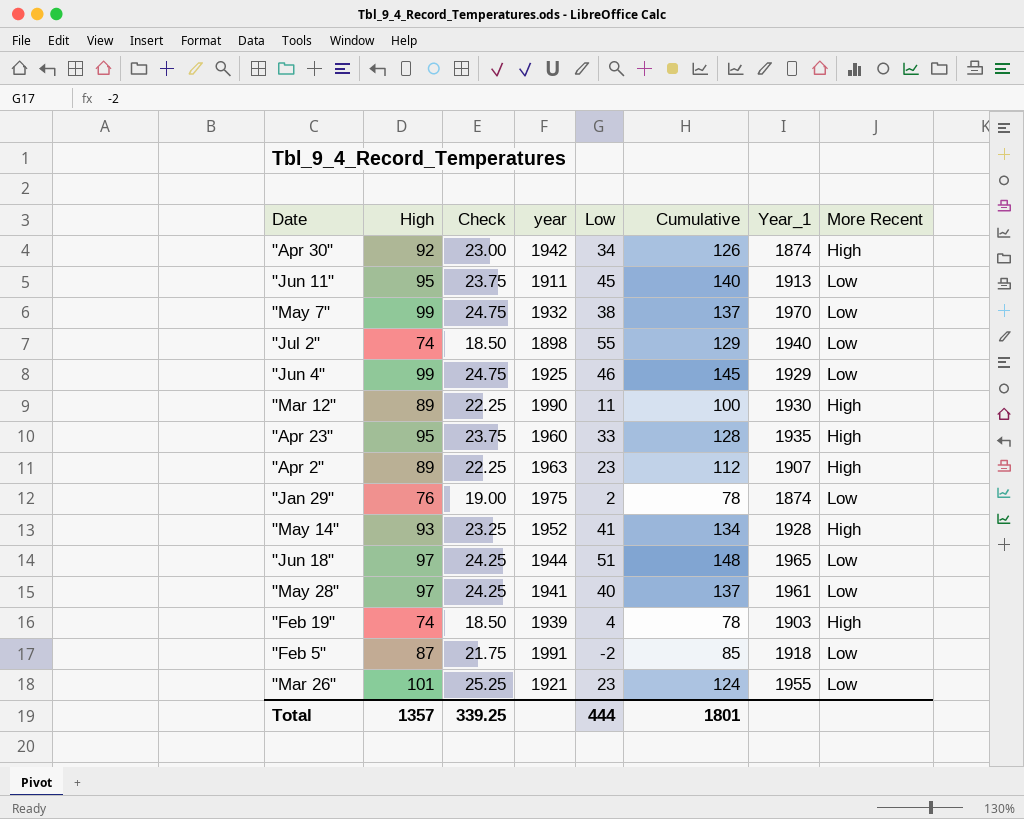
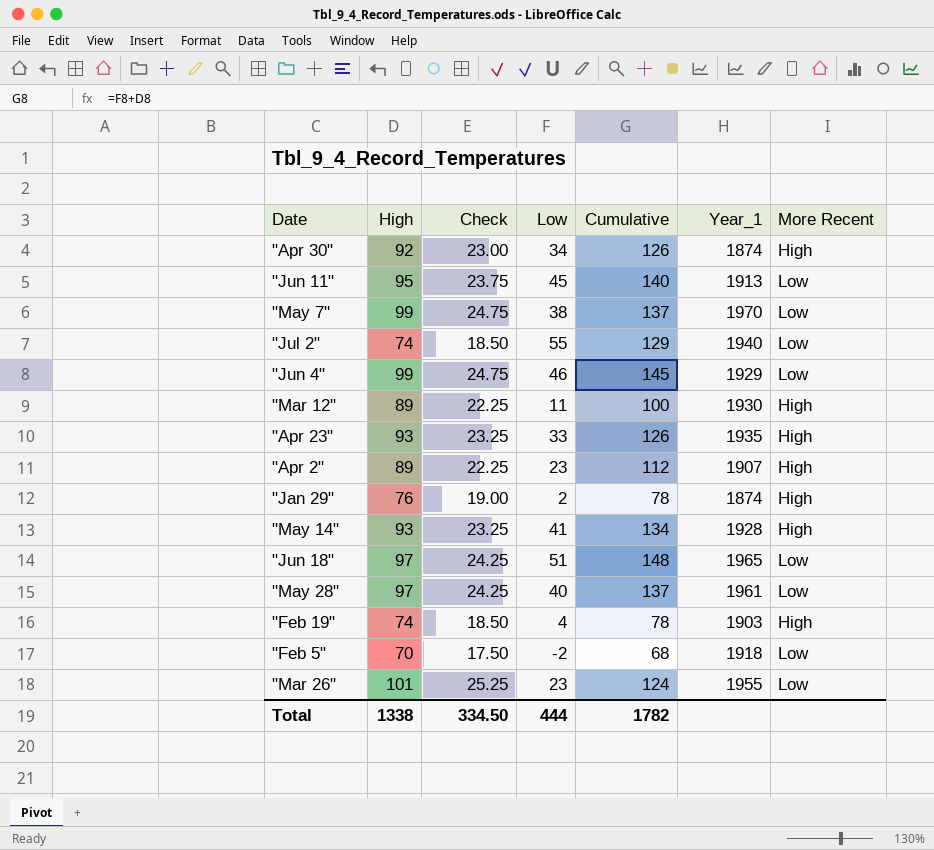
column year | position: 4 -> none
"Apr 23" | High: 95 -> 93
"Apr 23" | Check: 23.75 -> 23.25
"Apr 23" | Cumulative: 128 -> 126
"Jan 29" | More Recent: Low -> High
"Feb 5" | High: 87 -> 70
"Feb 5" | Check: 21.75 -> 17.50
"Feb 5" | Cumulative: 85 -> 68
Total | High: 1357 -> 1338
Total | Check: 339.25 -> 334.50
Total | Cumulative: 1801 -> 1782

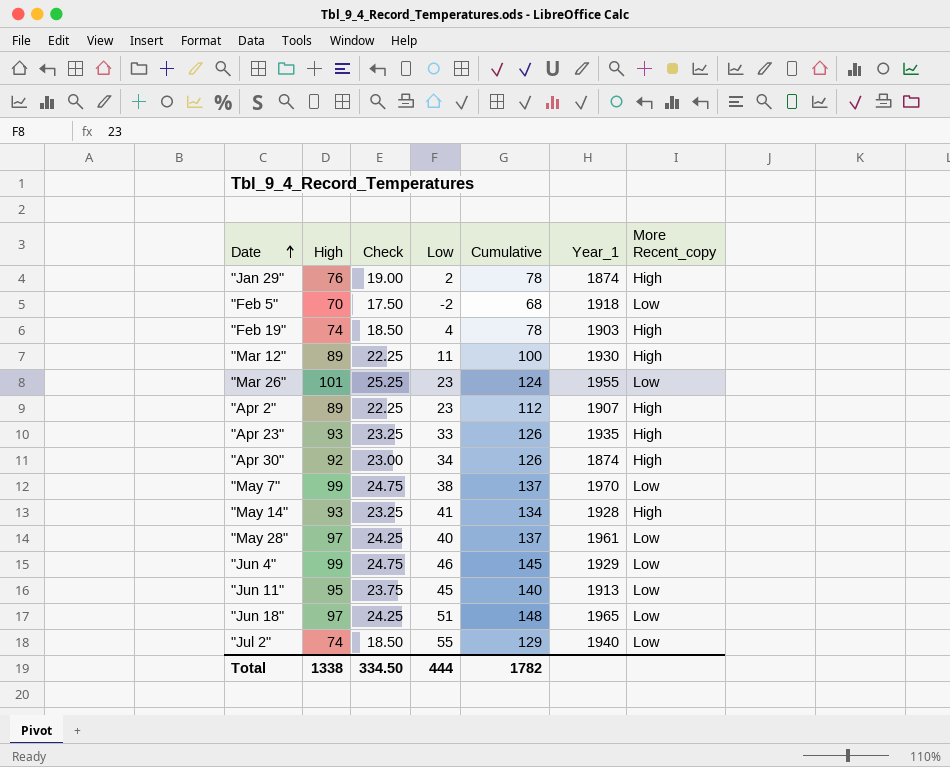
row order: none -> Date ascending
column name: More Recent -> More Recent_copy

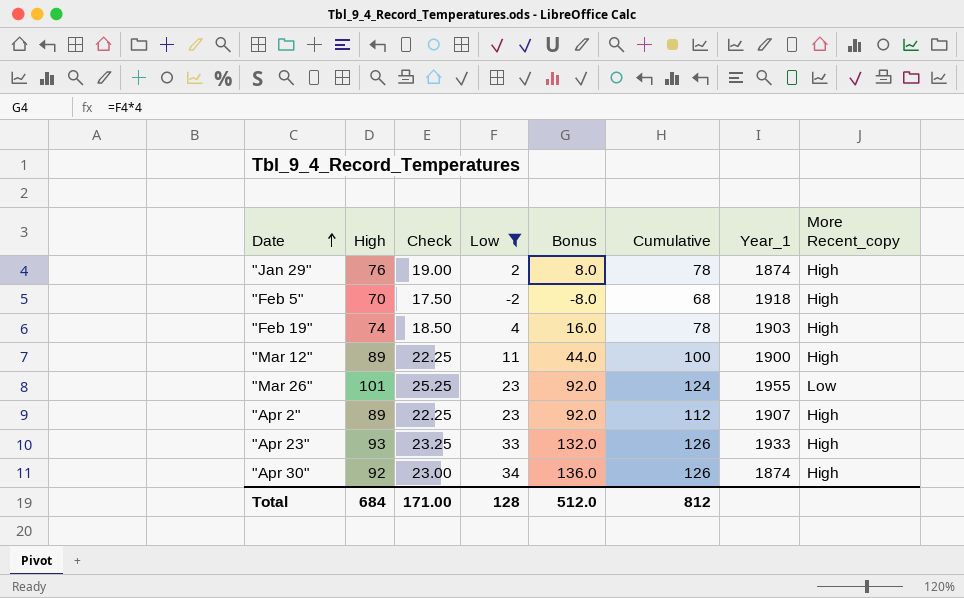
filter: none -> Low <= 34
column Bonus | formula: none -> [Low] * 4
"Feb 5" | More Recent_copy: Low -> High
"Mar 12" | Year_1: 1930 -> 1900
"Apr 23" | Year_1: 1935 -> 1933
Total | High: 1338 -> 684
Total | Check: 334.50 -> 171.00
Total | Low: 444 -> 128
Total | Cumulative: 1782 -> 812

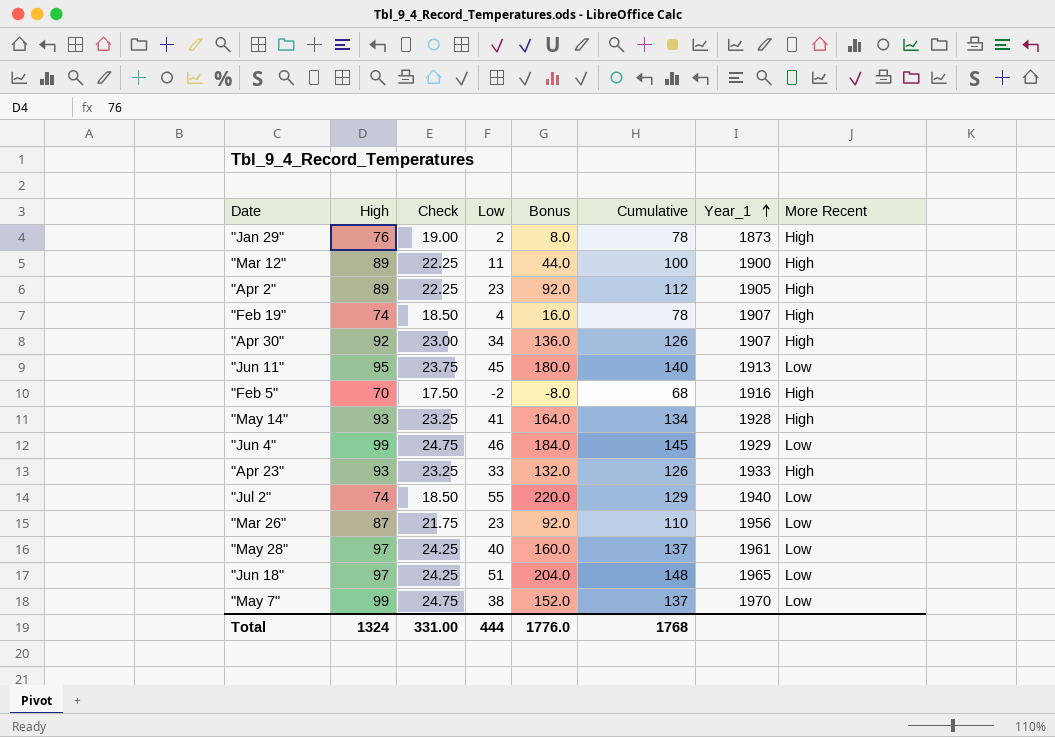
filter: Low <= 34 -> none
row order: Date ascending -> Year_1 ascending
column name: More Recent_copy -> More Recent
"Jan 29" | Year_1: 1874 -> 1873
"Apr 2" | Year_1: 1907 -> 1905
"Feb 19" | Year_1: 1903 -> 1907
"Apr 30" | Year_1: 1874 -> 1907
"Feb 5" | Year_1: 1918 -> 1916
"Mar 26" | High: 101 -> 87
"Mar 26" | Check: 25.25 -> 21.75
"Mar 26" | Cumulative: 124 -> 110
"Mar 26" | Year_1: 1955 -> 1956
Total | High: 684 -> 1324
Total | Check: 171.00 -> 331.00
Total | Low: 128 -> 444
Total | Bonus: 512.0 -> 1776.0
Total | Cumulative: 812 -> 1768

